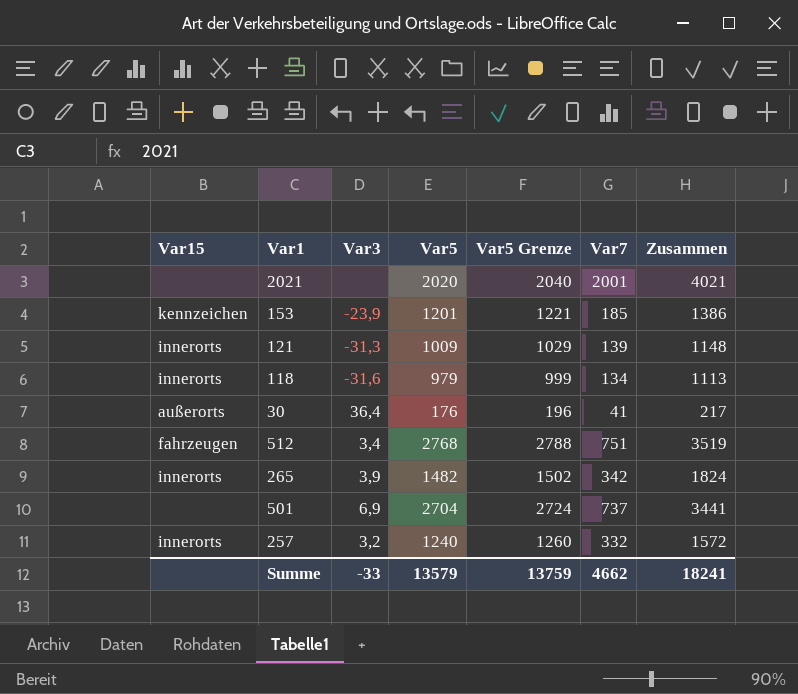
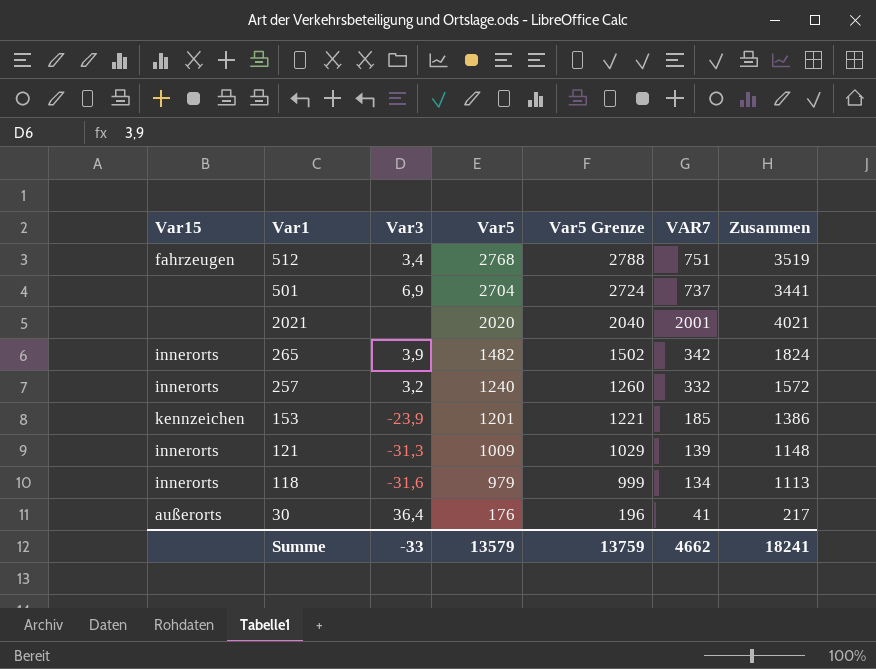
row order: none -> Var5 descending
column name: Var7 -> VAR7

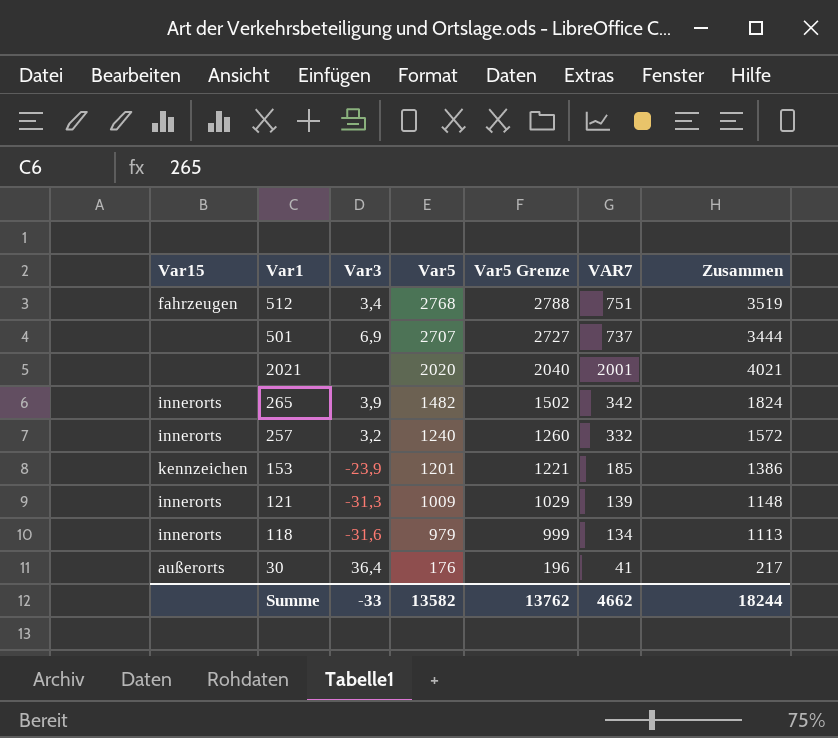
501 | Var5: 2704 -> 2707
501 | Var5 Grenze: 2724 -> 2727
501 | Zusammen: 3441 -> 3444
Summe | Var5: 13579 -> 13582
Summe | Var5 Grenze: 13759 -> 13762
Summe | Zusammen: 18241 -> 18244

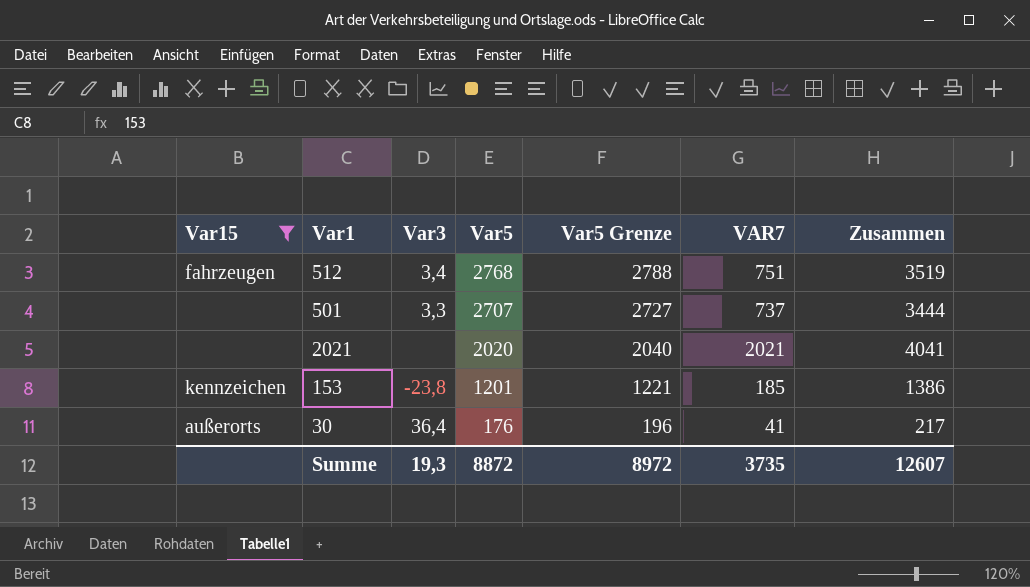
filter: none -> Var15 != innerorts
501 | Var3: 6,9 -> 3,3
2021 | VAR7: 2001 -> 2021
2021 | Zusammen: 4021 -> 4041
153 | Var3: -23,9 -> -23,8
Summe | Var3: -33 -> 19,3
Summe | Var5: 13582 -> 8872
Summe | Var5 Grenze: 13762 -> 8972
Summe | VAR7: 4662 -> 3735
Summe | Zusammen: 18244 -> 12607

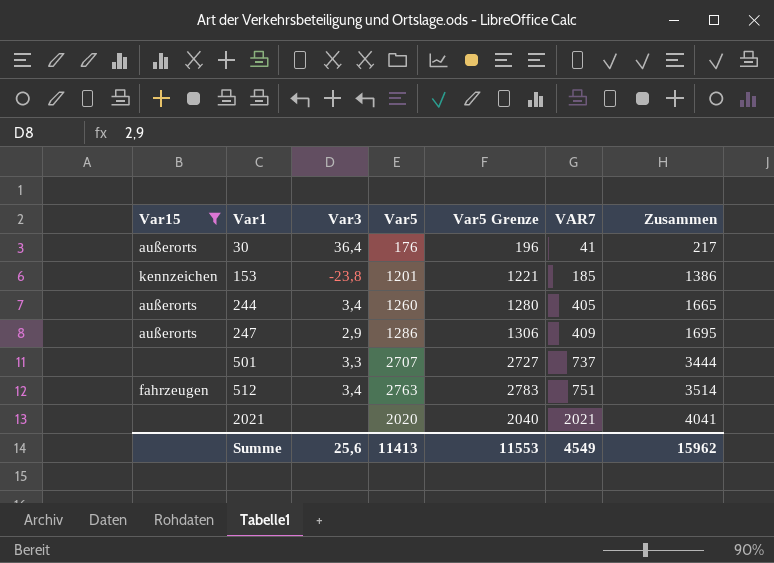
row order: Var5 descending -> Var1 ascending
row 244: none -> außerorts | 3,4 | 1260 | 1280 | 405 | 1665
row 247: none -> außerorts | 2,9 | 1286 | 1306 | 409 | 1695
512 | Var5: 2768 -> 2763
512 | Var5 Grenze: 2788 -> 2783
512 | Zusammen: 3519 -> 3514
Summe | Var3: 19,3 -> 25,6
Summe | Var5: 8872 -> 11413
Summe | Var5 Grenze: 8972 -> 11553
Summe | VAR7: 3735 -> 4549
Summe | Zusammen: 12607 -> 15962

